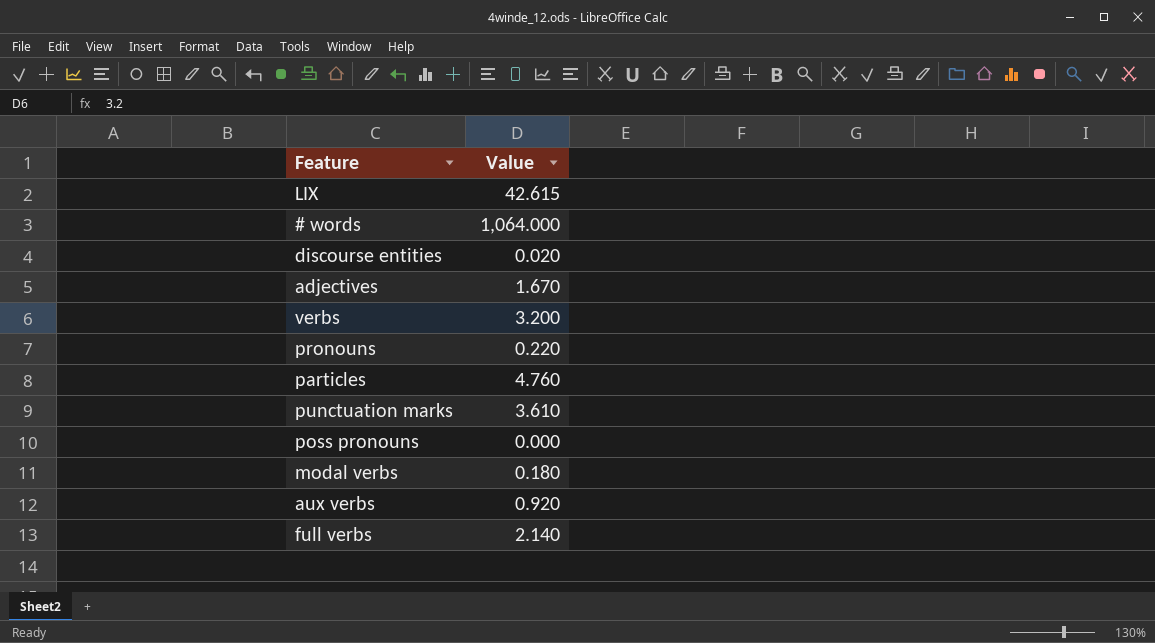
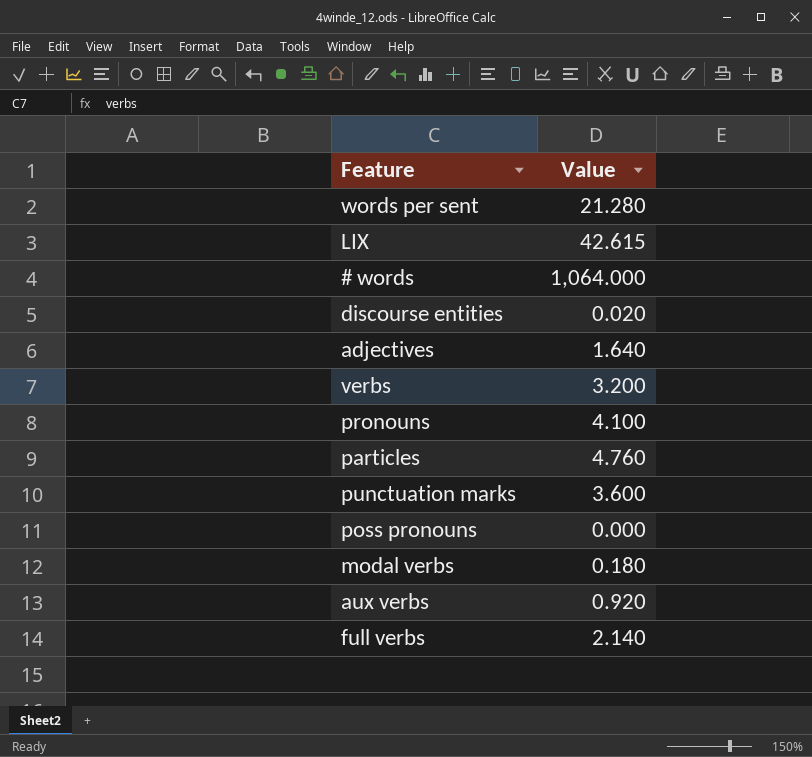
row words per sent: none -> 21.280
adjectives | Value: 1.670 -> 1.640
pronouns | Value: 0.220 -> 4.100
punctuation marks | Value: 3.610 -> 3.600

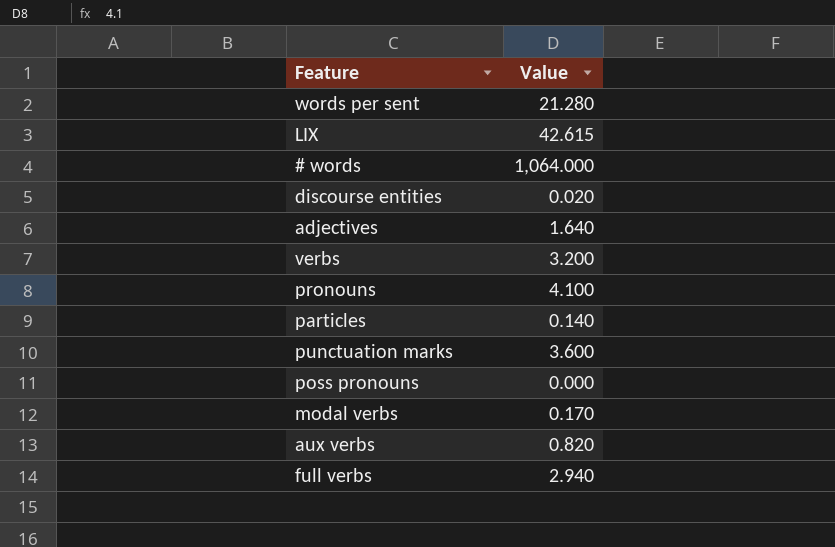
particles | Value: 4.760 -> 0.140
modal verbs | Value: 0.180 -> 0.170
aux verbs | Value: 0.920 -> 0.820
full verbs | Value: 2.140 -> 2.940

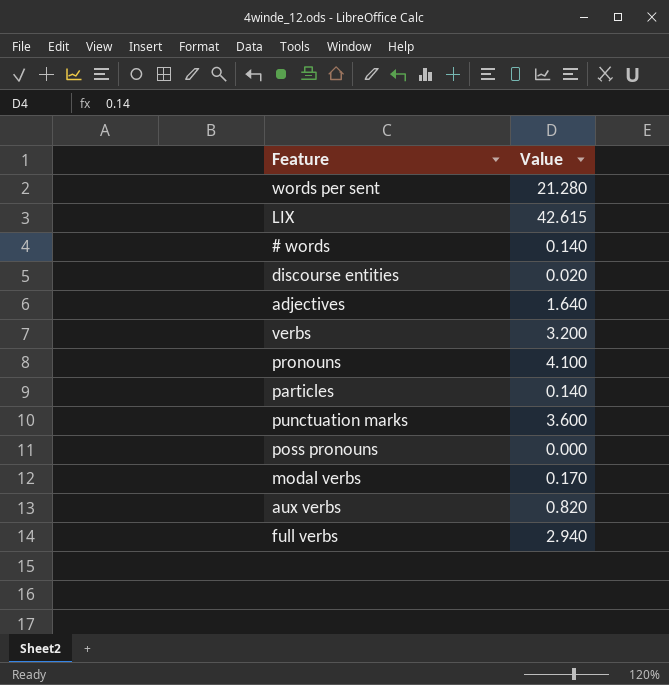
# words | Value: 1,064.000 -> 0.140

